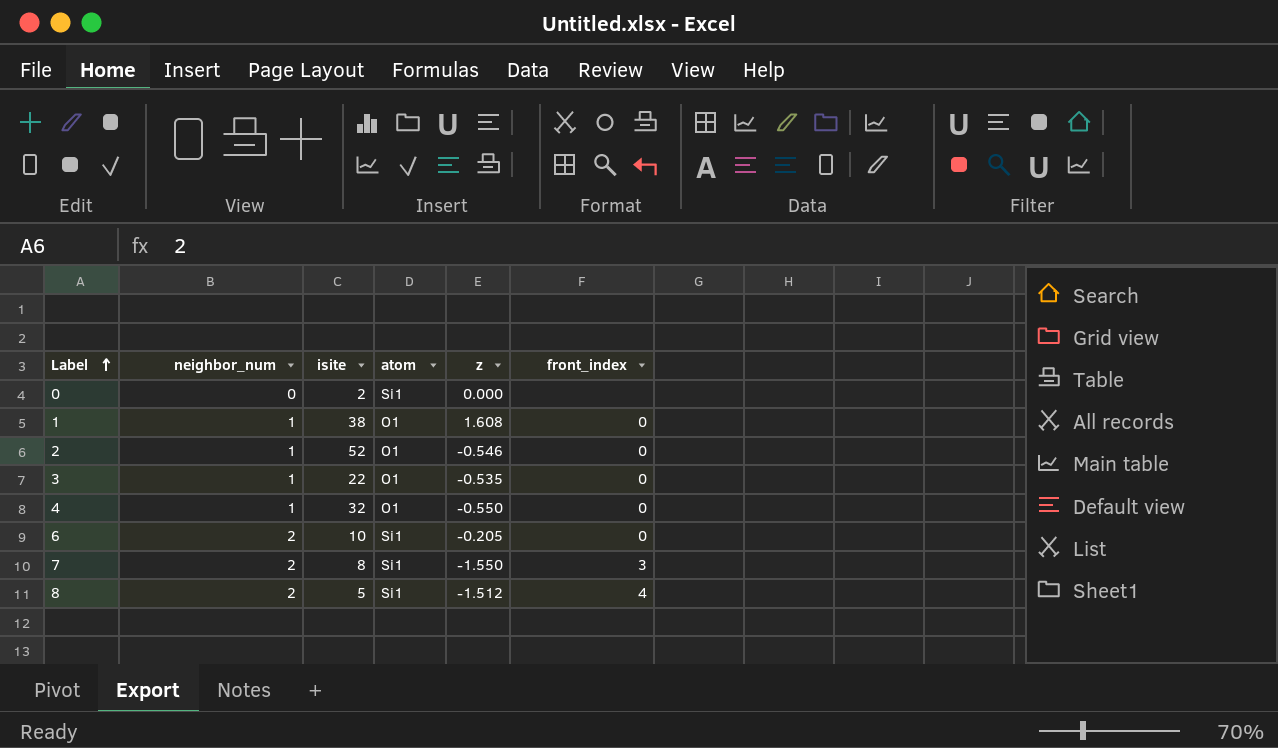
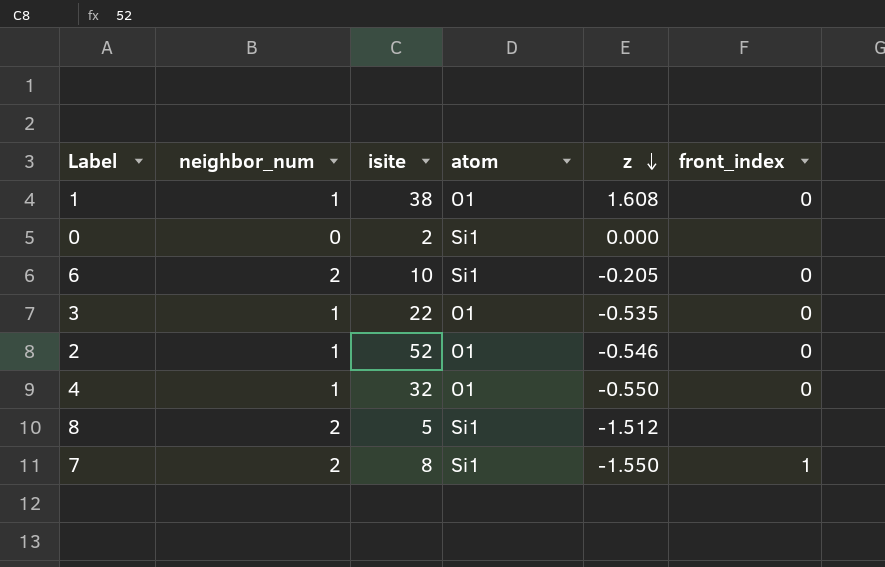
row order: Label ascending -> z descending
8 | front_index: 4 -> none
7 | front_index: 3 -> 1

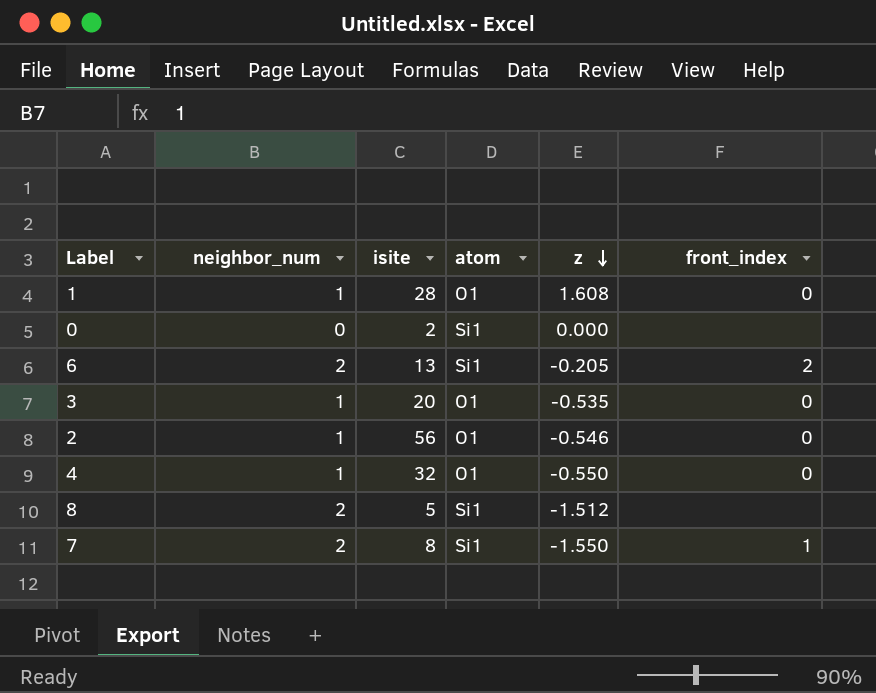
1 | isite: 38 -> 28
6 | isite: 10 -> 13
6 | front_index: 0 -> 2
3 | isite: 22 -> 20
2 | isite: 52 -> 56

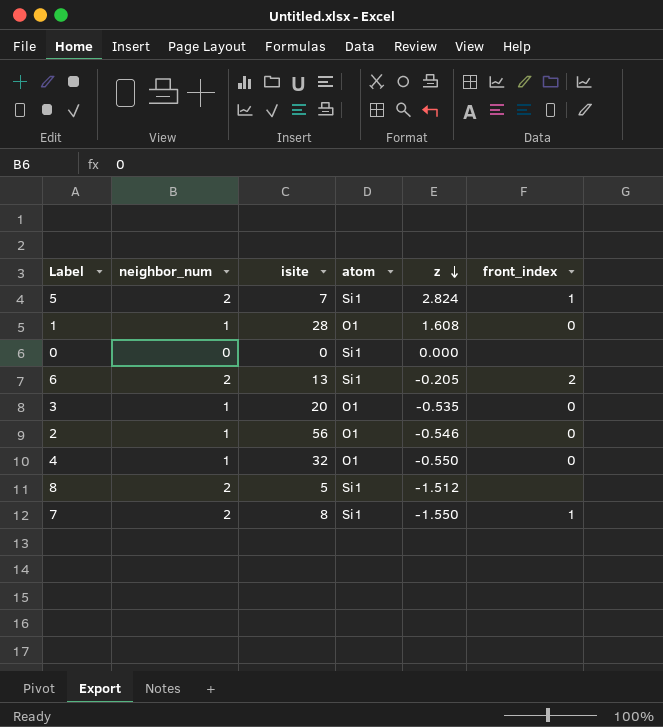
row 5: none -> 2 | 7 | Si1 | 2.824 | 1
0 | isite: 2 -> 0

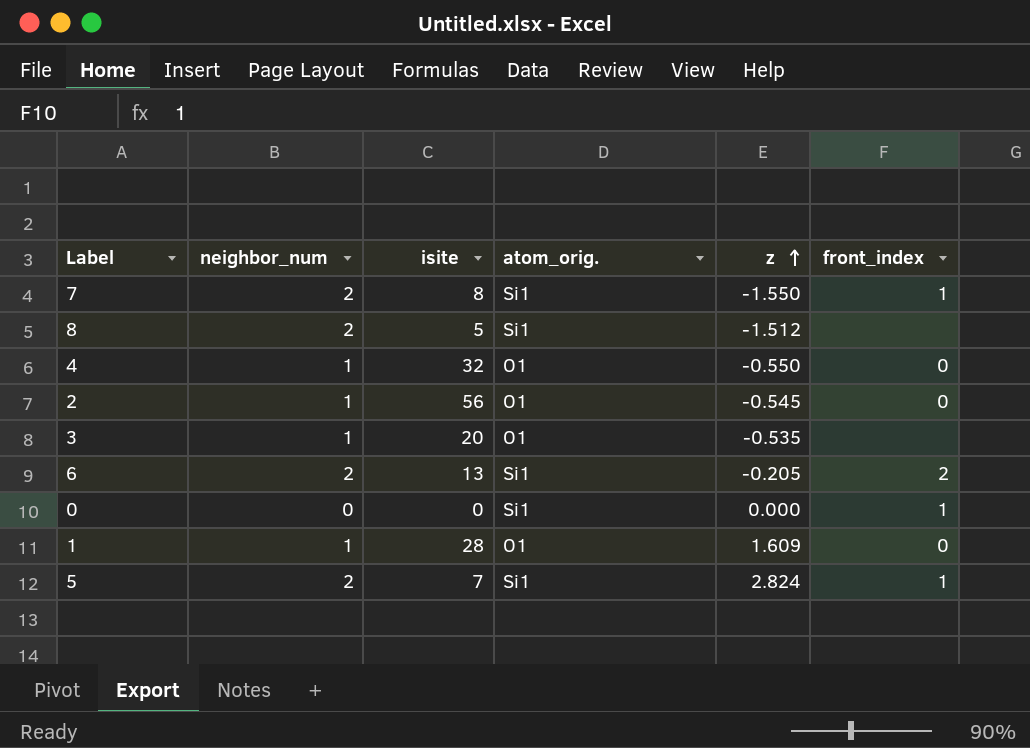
row order: z descending -> z ascending
column name: atom -> atom_orig.
2 | z: -0.546 -> -0.545
3 | front_index: 0 -> none
0 | front_index: none -> 1
1 | z: 1.608 -> 1.609

